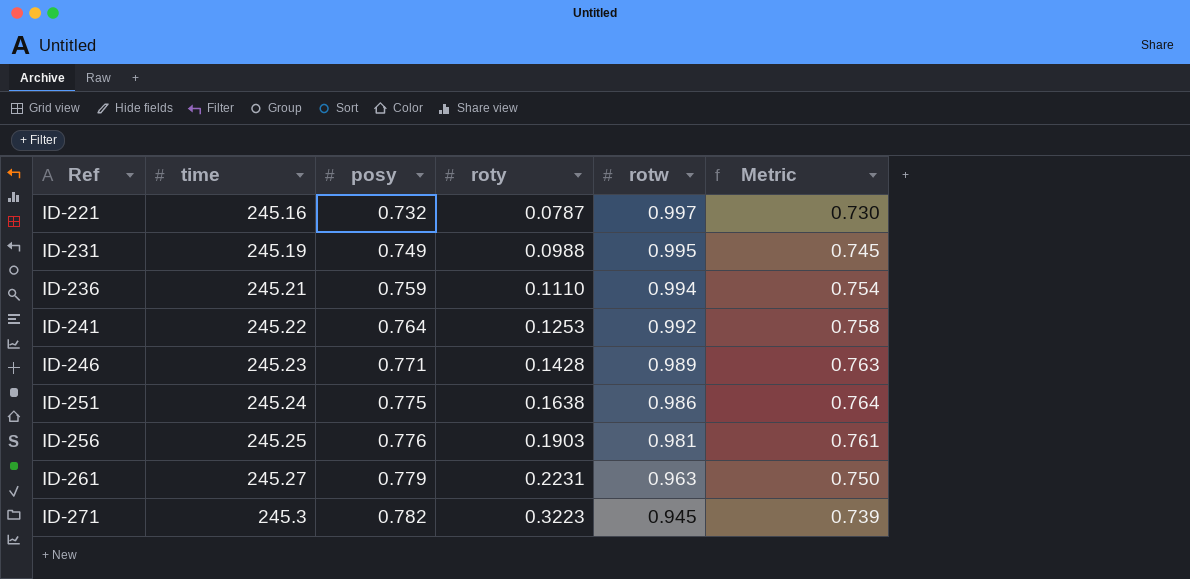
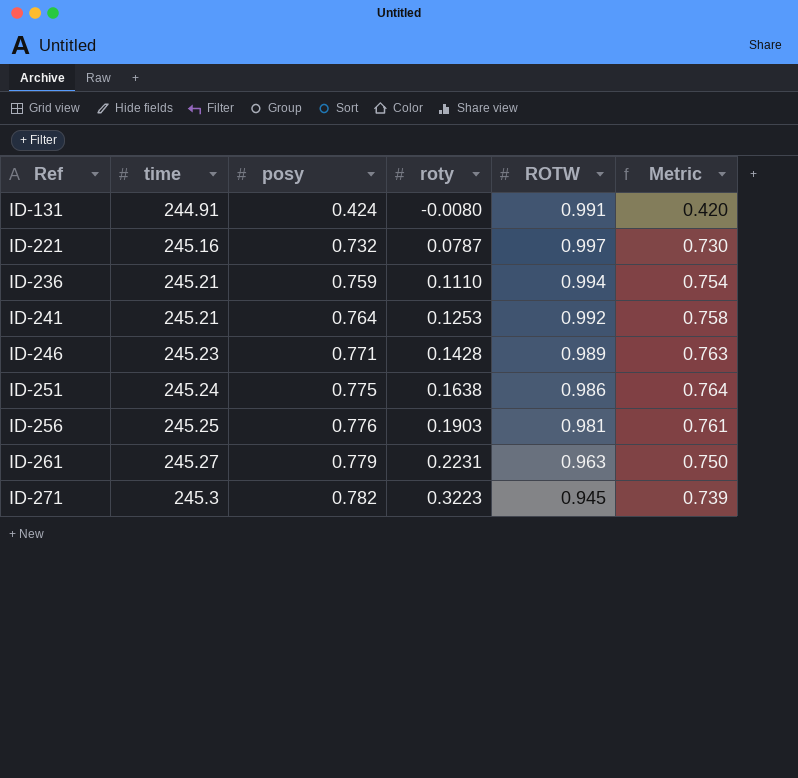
column name: rotw -> ROTW
row ID-231: 245.19 | 0.749 | 0.0988 | 0.995 | 0.745 -> none
row ID-131: none -> 244.91 | 0.424 | -0.0080 | 0.991 | 0.420
ID-241 | time: 245.22 -> 245.21

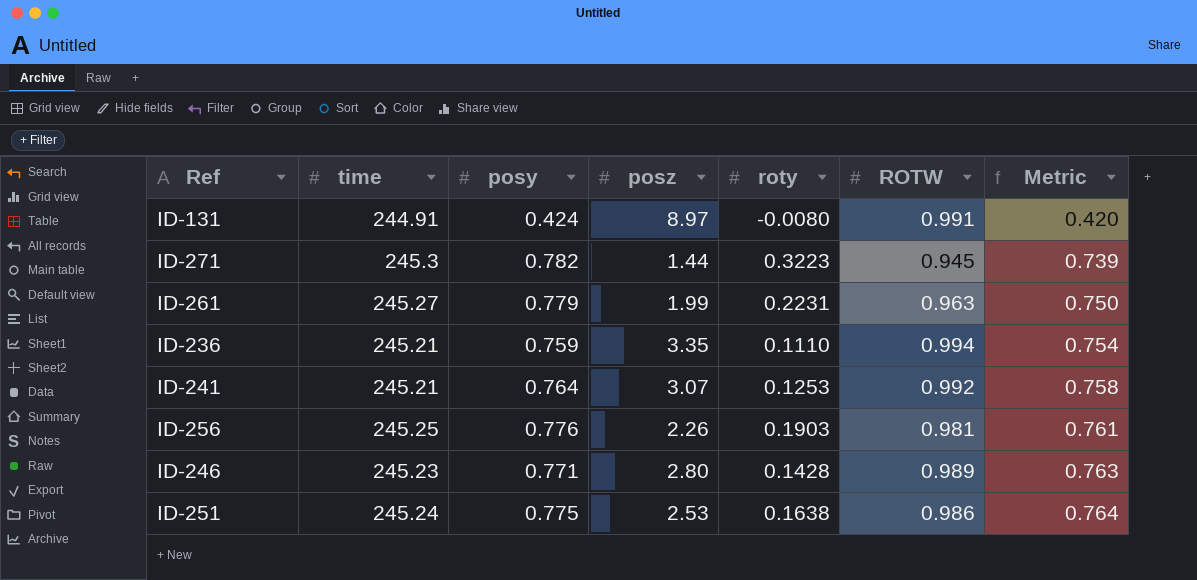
row order: Ref ascending -> Metric ascending
column posz | position: none -> 4
row ID-221: 245.16 | 0.732 | 0.0787 | 0.997 | 0.730 -> none

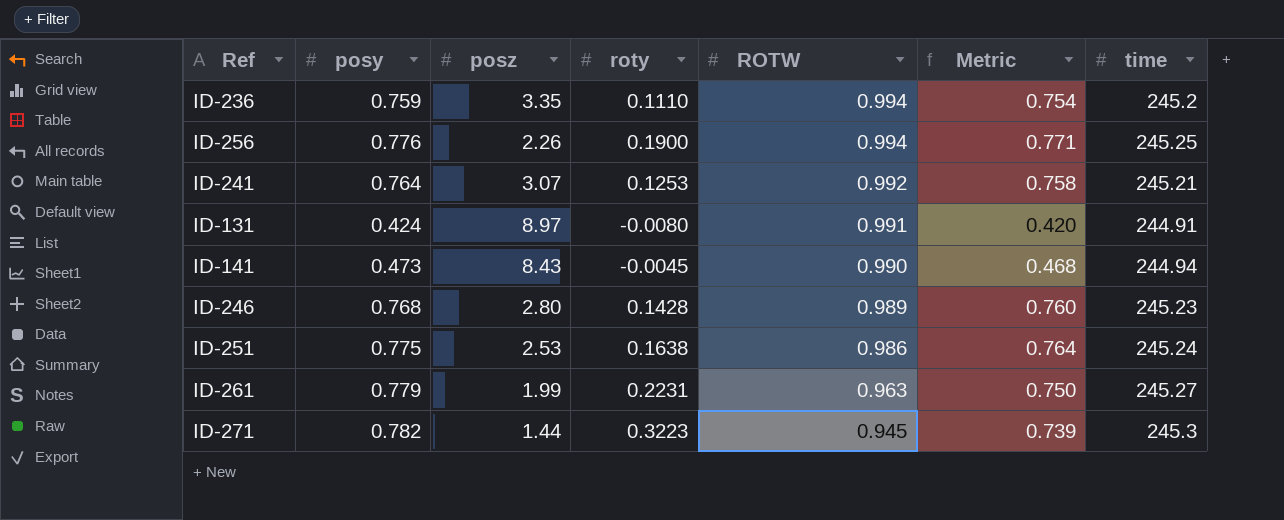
row order: Metric ascending -> ROTW descending
column time | position: 2 -> 7
ID-236 | time: 245.21 -> 245.2
ID-256 | roty: 0.1903 -> 0.1900
ID-256 | ROTW: 0.981 -> 0.994
ID-256 | Metric: 0.761 -> 0.771
row ID-141: none -> 0.473 | 8.43 | -0.0045 | 0.990 | 0.468 | 244.94
ID-246 | posy: 0.771 -> 0.768
ID-246 | Metric: 0.763 -> 0.760

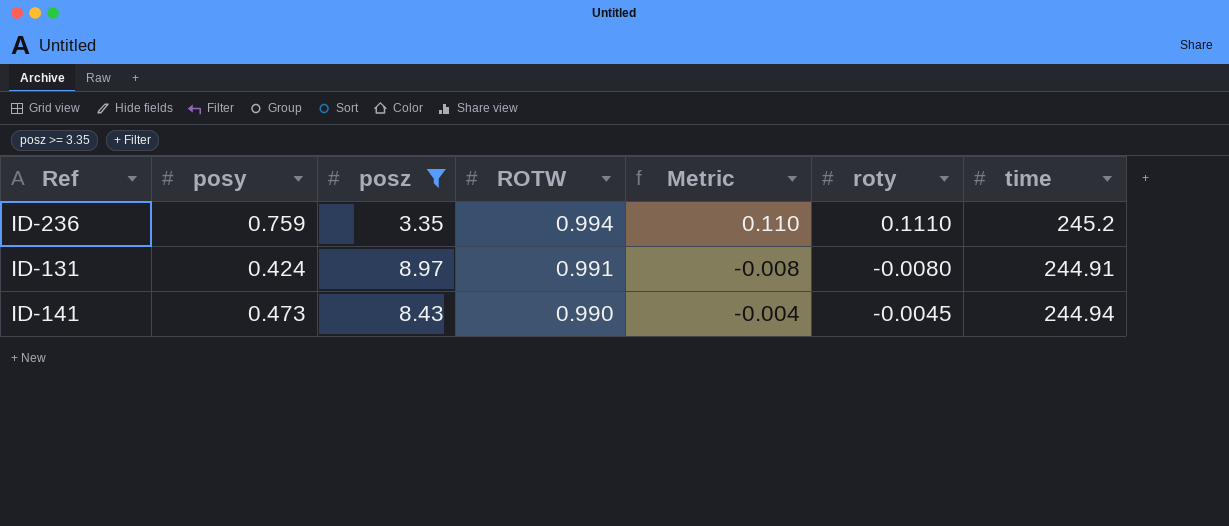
filter: none -> posz >= 3.35
column Metric | formula: [posy] * [ROTW] -> [ROTW] * [roty]
column roty | position: 4 -> 6

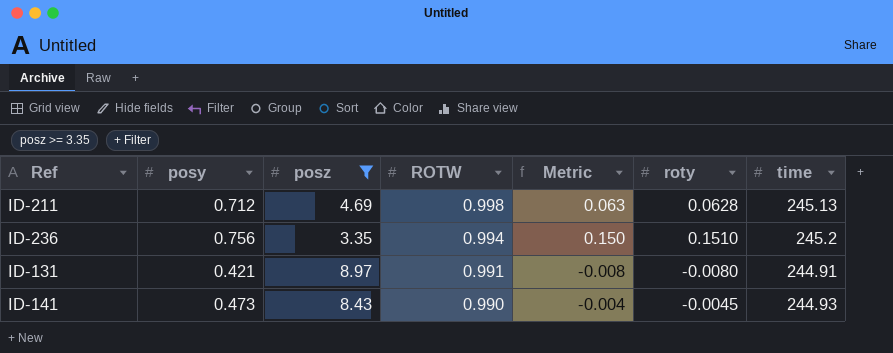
row ID-211: none -> 0.712 | 4.69 | 0.998 | 0.063 | 0.0628 | 245.13
ID-236 | posy: 0.759 -> 0.756
ID-236 | Metric: 0.110 -> 0.150
ID-236 | roty: 0.1110 -> 0.1510
ID-131 | posy: 0.424 -> 0.421
ID-141 | time: 244.94 -> 244.93

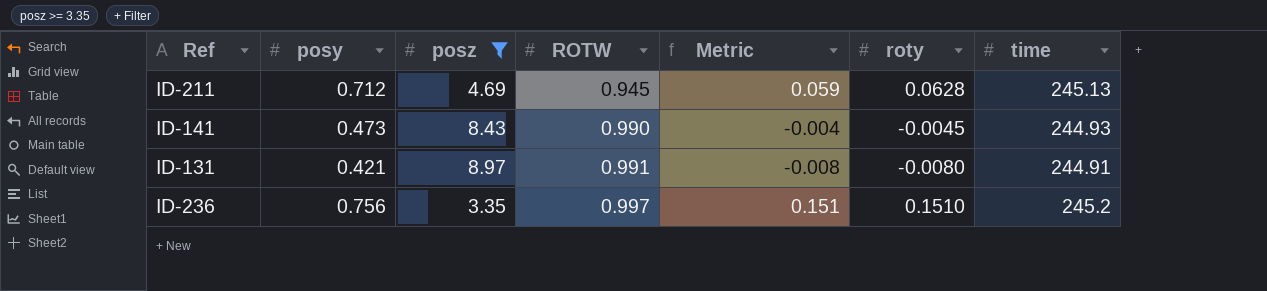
row order: ROTW descending -> ROTW ascending
ID-211 | ROTW: 0.998 -> 0.945
ID-211 | Metric: 0.063 -> 0.059
ID-236 | ROTW: 0.994 -> 0.997
ID-236 | Metric: 0.150 -> 0.151

